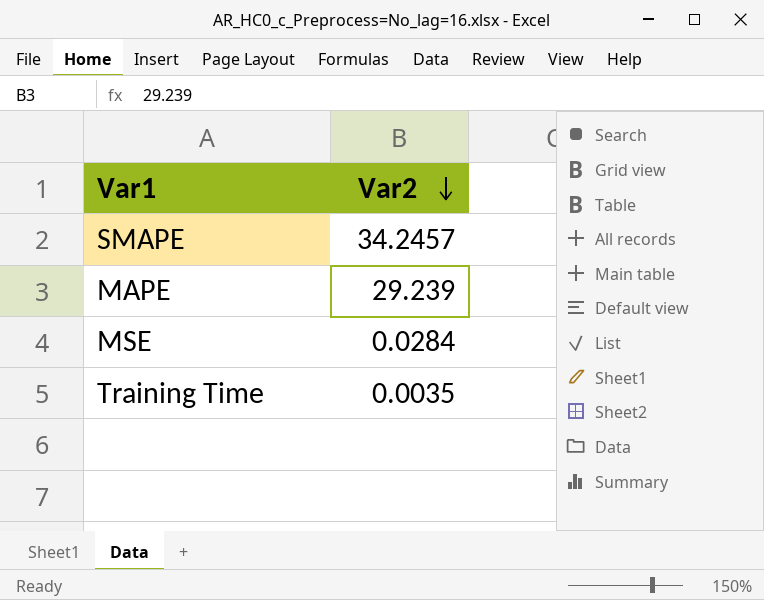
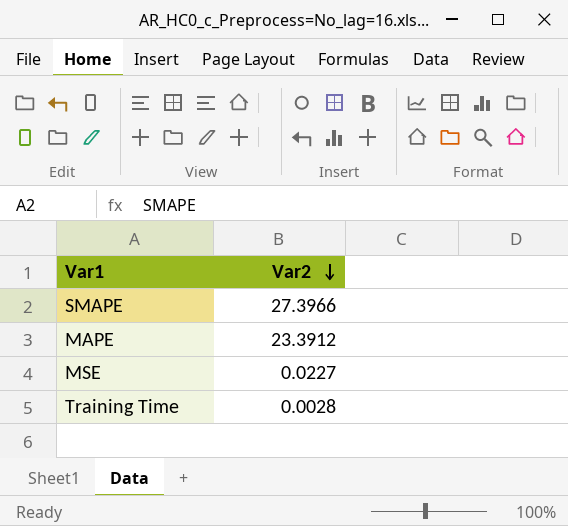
SMAPE | Var2: 34.2457 -> 27.3966
MAPE | Var2: 29.239 -> 23.3912
MSE | Var2: 0.0284 -> 0.0227
Training Time | Var2: 0.0035 -> 0.0028

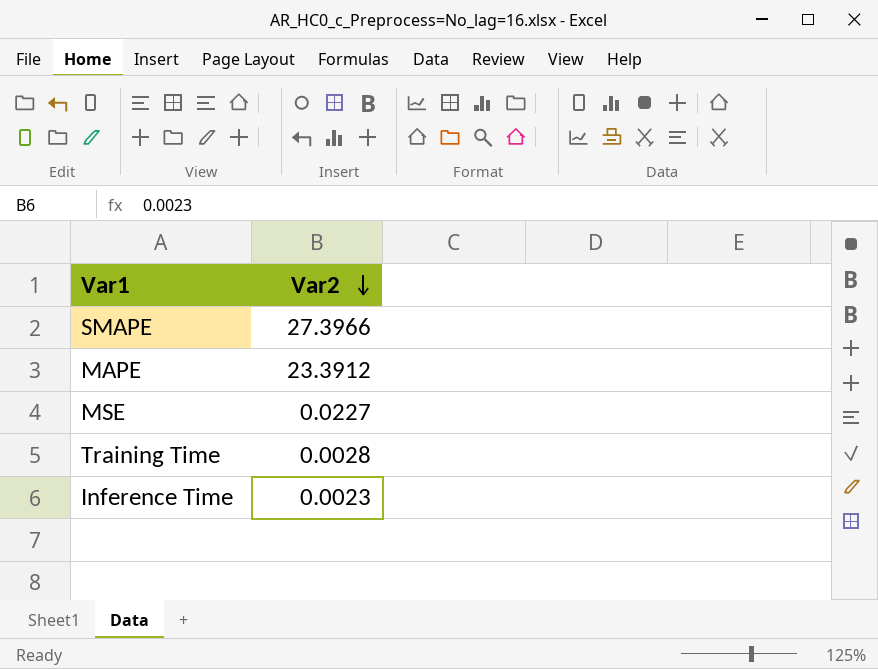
row Inference Time: none -> 0.0023

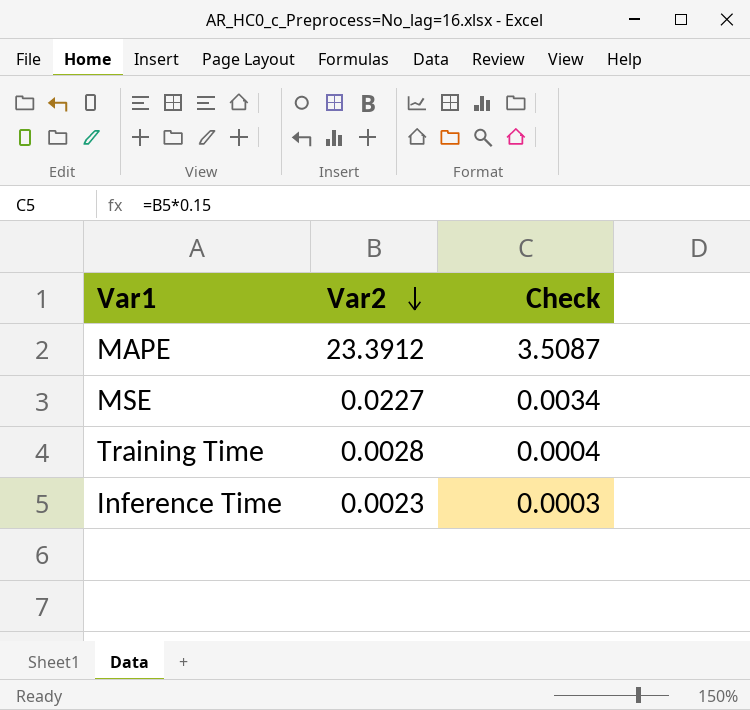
column Check | formula: none -> [Var2] * 0.15
row SMAPE: 27.3966 -> none

